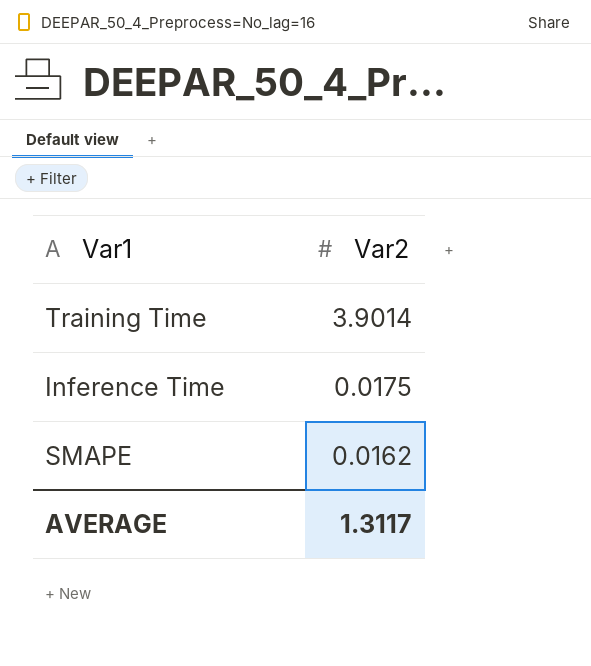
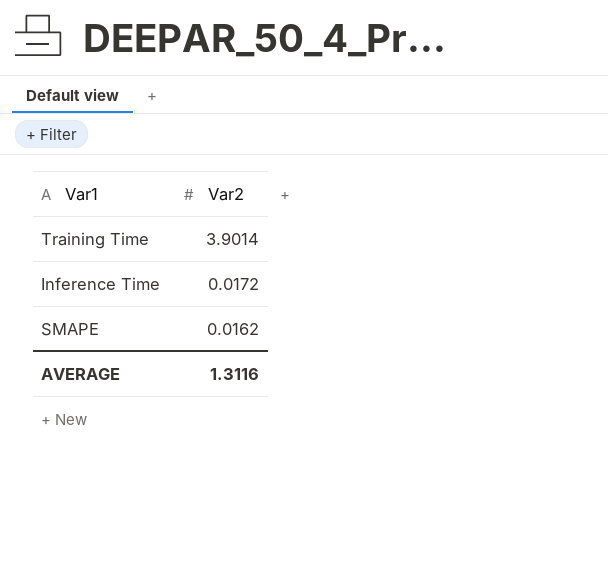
Inference Time | Var2: 0.0175 -> 0.0172
AVERAGE | Var2: 1.3117 -> 1.3116

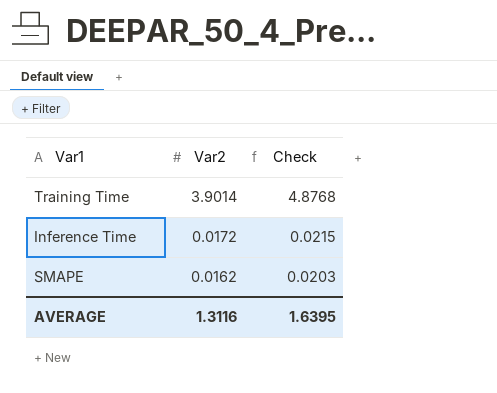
column Check | formula: none -> [Var2] * 1.25

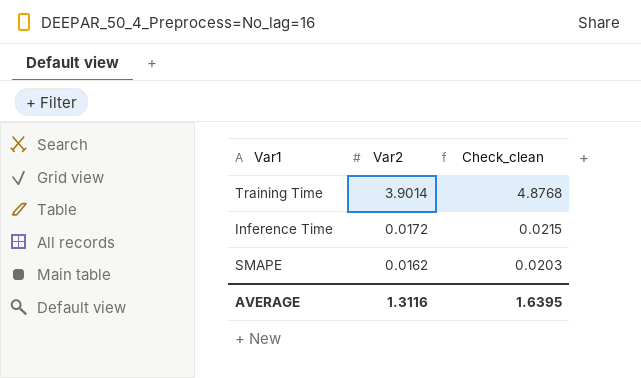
column name: Check -> Check_clean

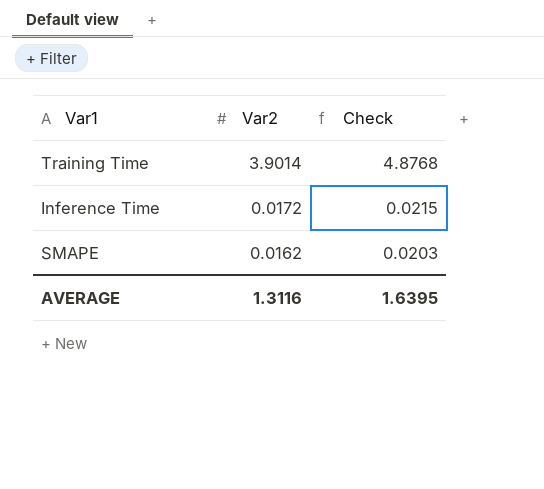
column name: Check_clean -> Check

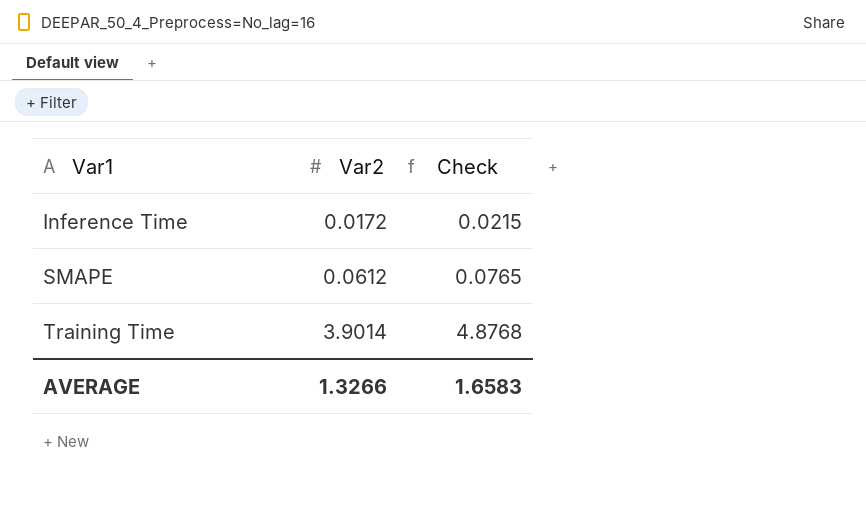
row order: Var2 descending -> Var1 ascending
SMAPE | Var2: 0.0162 -> 0.0612
SMAPE | Check: 0.0203 -> 0.0765
AVERAGE | Var2: 1.3116 -> 1.3266
AVERAGE | Check: 1.6395 -> 1.6583

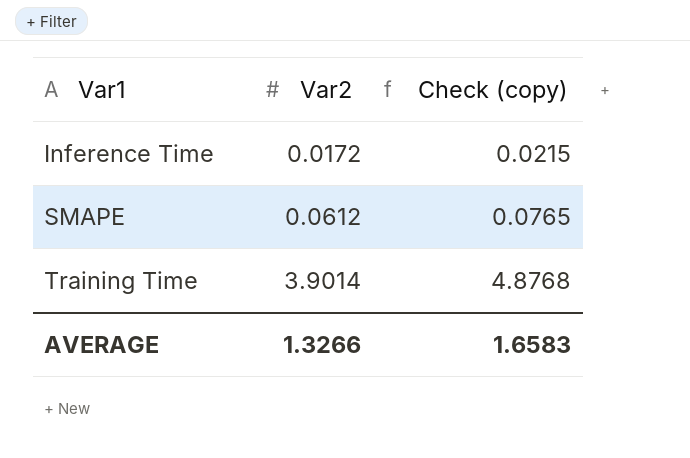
column name: Check -> Check (copy)

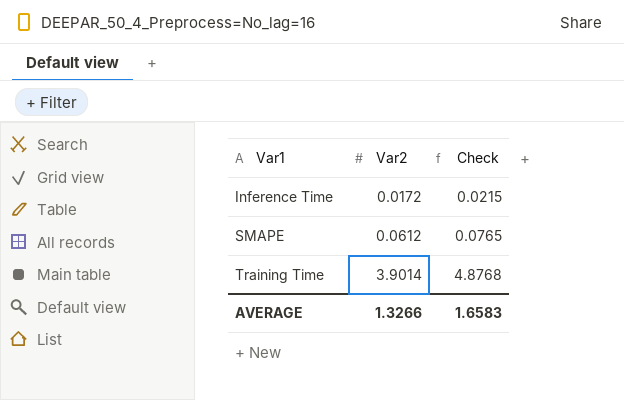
column name: Check (copy) -> Check

